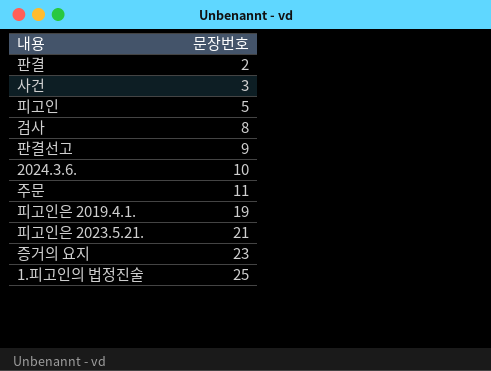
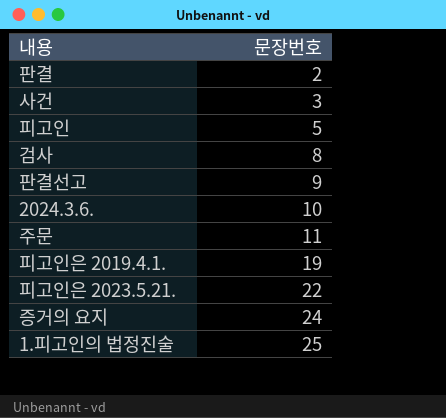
피고인은 2023.5.21. | 문장번호: 21 -> 22
증거의 요지 | 문장번호: 23 -> 24

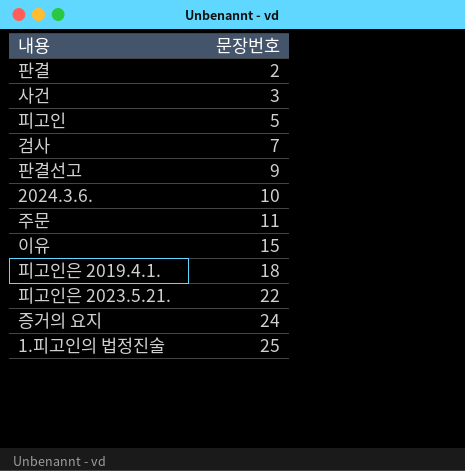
검사 | 문장번호: 8 -> 7
row 이유: none -> 15
피고인은 2019.4.1. | 문장번호: 19 -> 18

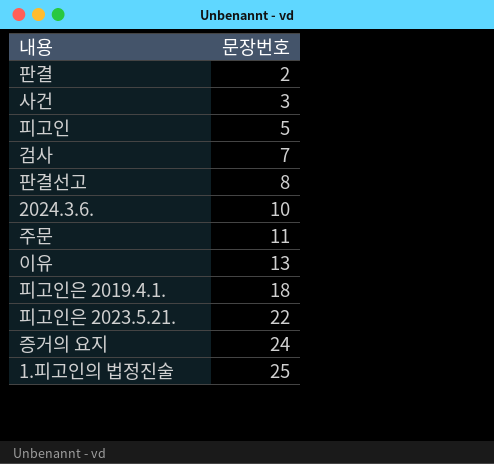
판결선고 | 문장번호: 9 -> 8
이유 | 문장번호: 15 -> 13

